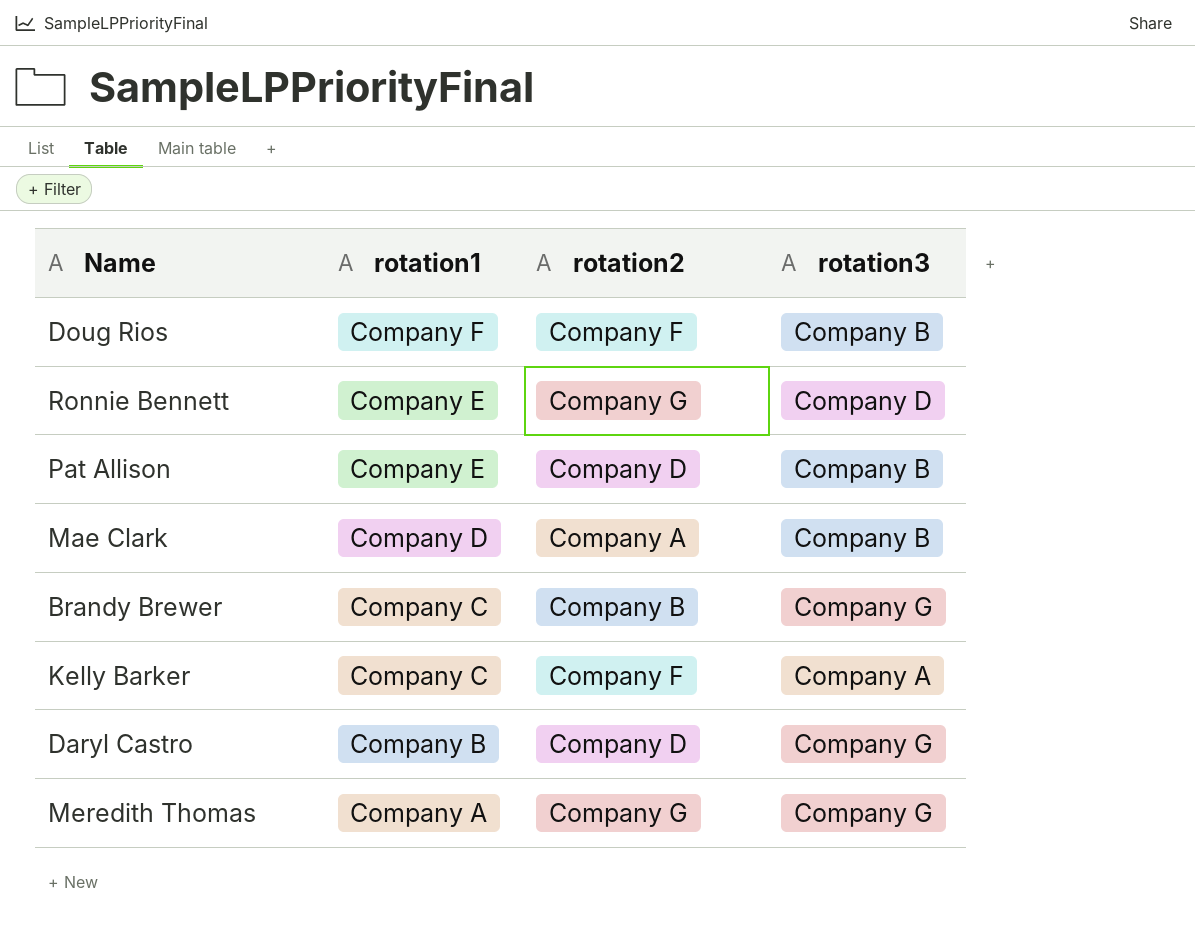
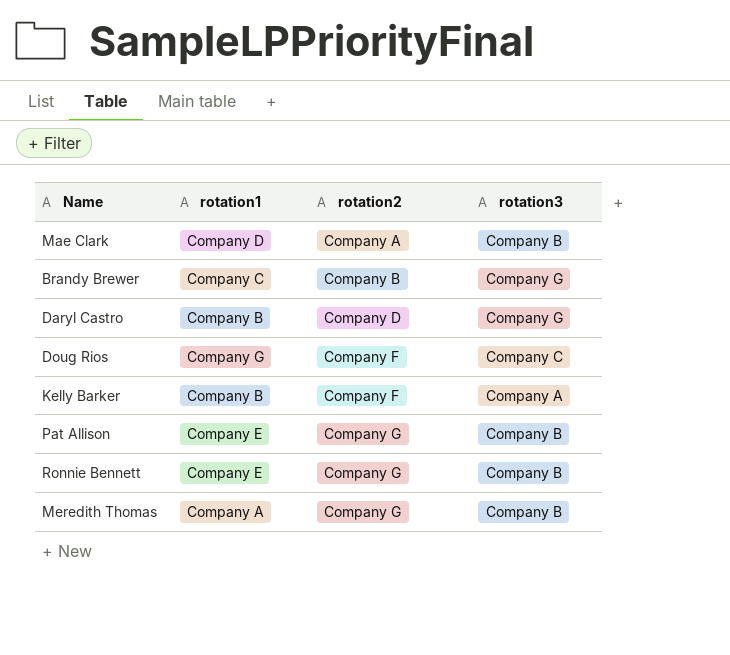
row order: rotation1 descending -> rotation2 ascending
Doug Rios | rotation1: Company F -> Company G
Doug Rios | rotation3: Company B -> Company C
Kelly Barker | rotation1: Company C -> Company B
Pat Allison | rotation2: Company D -> Company G
Ronnie Bennett | rotation3: Company D -> Company B
Meredith Thomas | rotation3: Company G -> Company B

